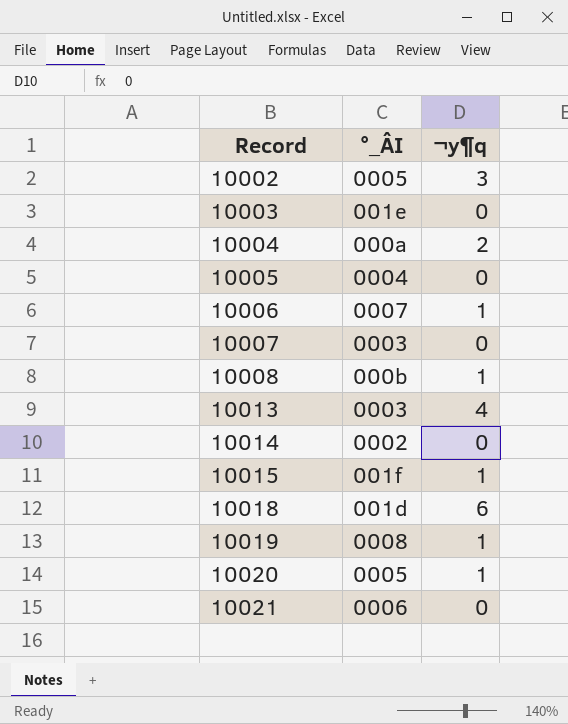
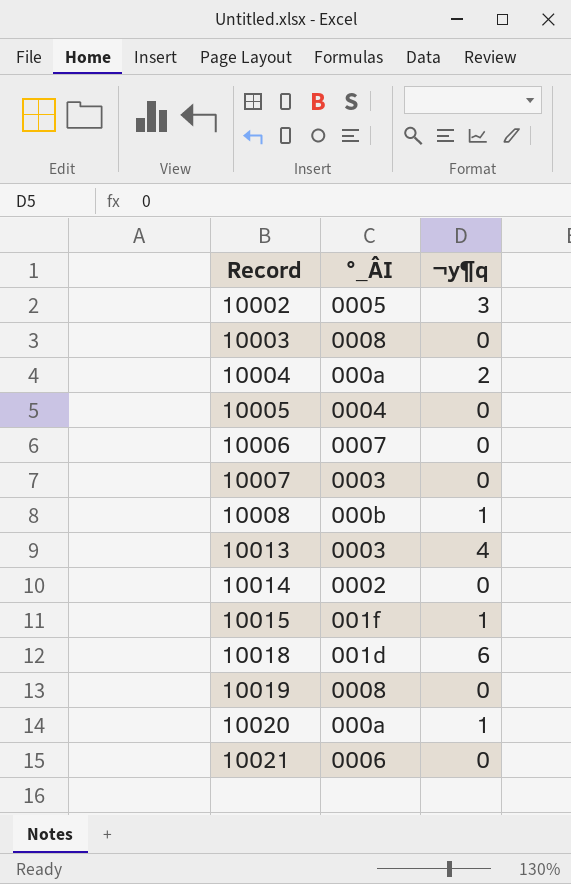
10003 | °_ÂI: 001e -> 0008
10006 | ¬y¶q: 1 -> 0
10019 | ¬y¶q: 1 -> 0
10020 | °_ÂI: 0005 -> 000a

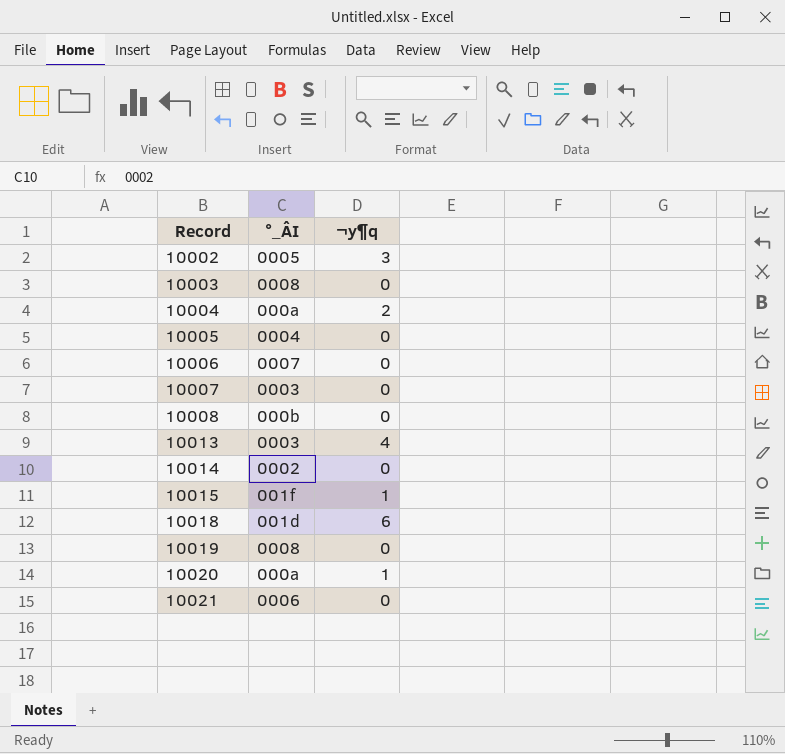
10008 | ¬y¶q: 1 -> 0

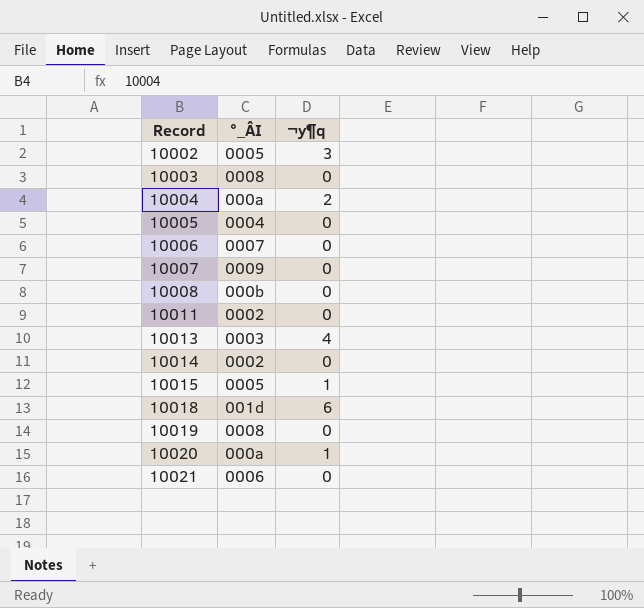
10007 | °_ÂI: 0003 -> 0009
row 10011: none -> 0002 | 0
10015 | °_ÂI: 001f -> 0005

